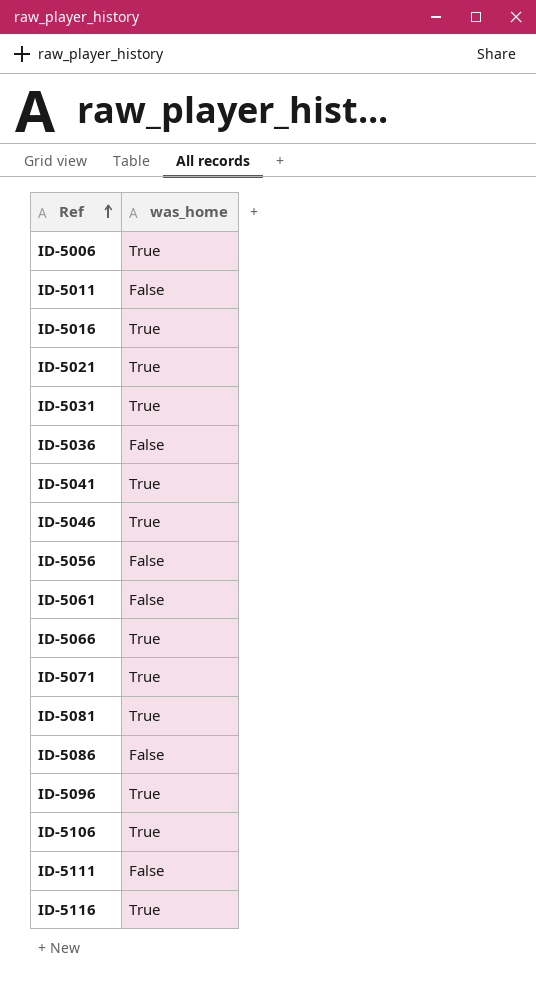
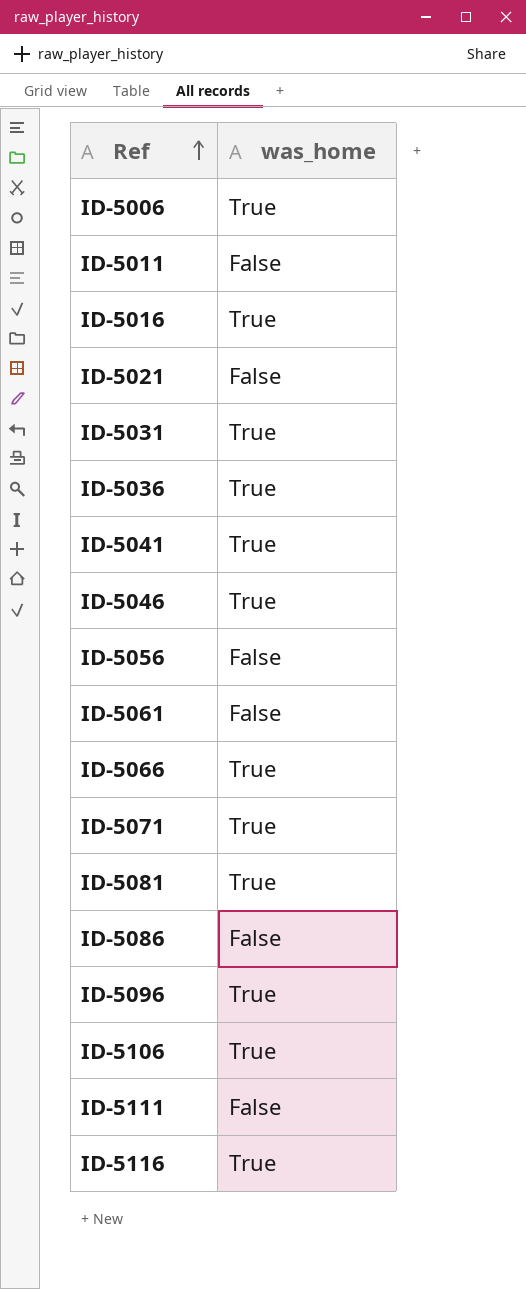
ID-5021 | was_home: True -> False
ID-5036 | was_home: False -> True

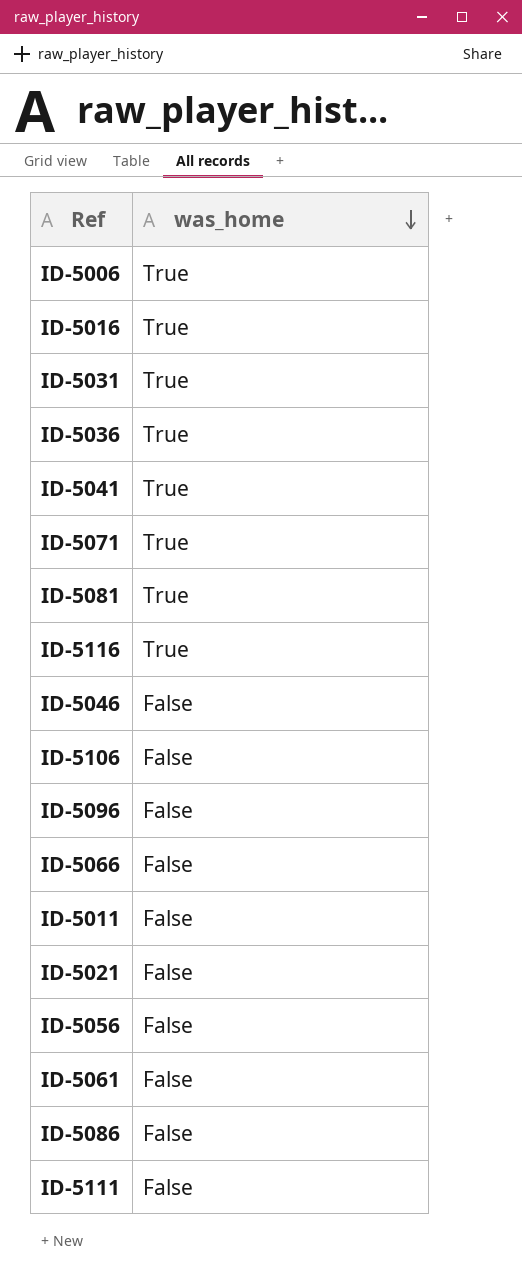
row order: Ref ascending -> was_home descending
ID-5046 | was_home: True -> False
ID-5106 | was_home: True -> False
ID-5096 | was_home: True -> False
ID-5066 | was_home: True -> False

